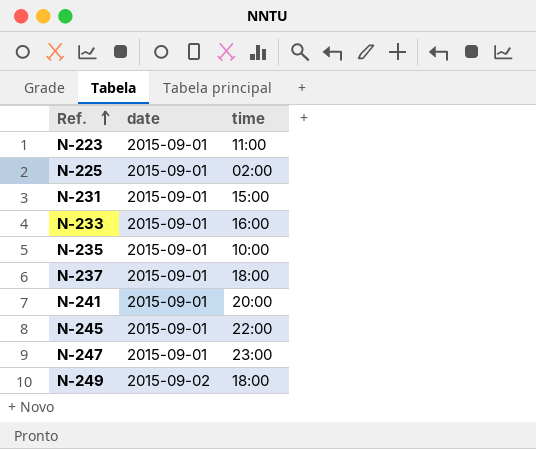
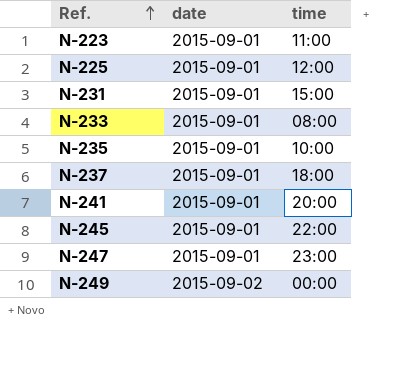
N-225 | time: 02:00 -> 12:00
N-233 | time: 16:00 -> 08:00
N-249 | time: 18:00 -> 00:00

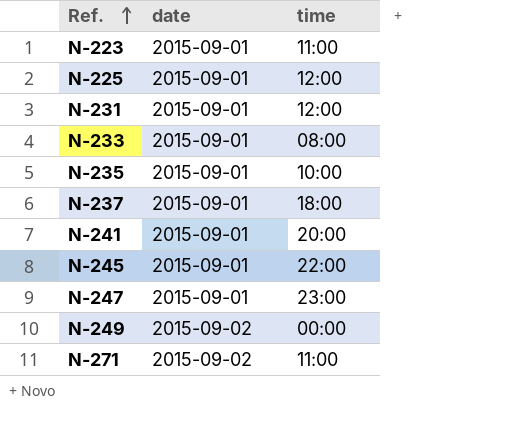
N-231 | time: 15:00 -> 12:00
row N-271: none -> 2015-09-02 | 11:00

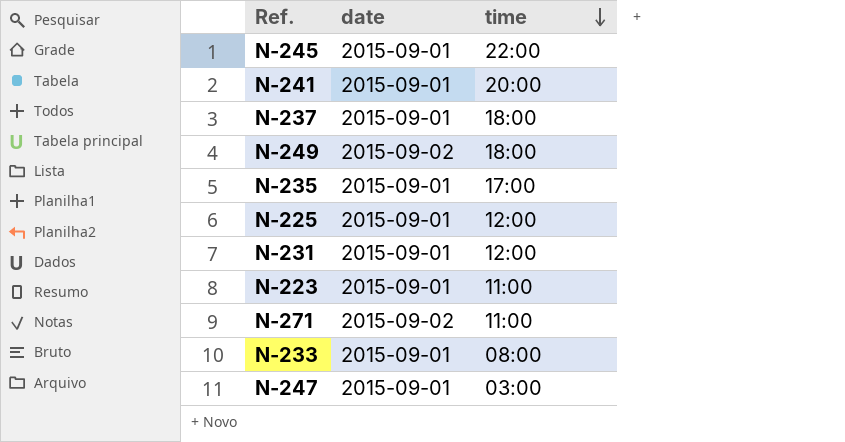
row order: Ref. ascending -> time descending
N-249 | time: 00:00 -> 18:00
N-235 | time: 10:00 -> 17:00
N-247 | time: 23:00 -> 03:00

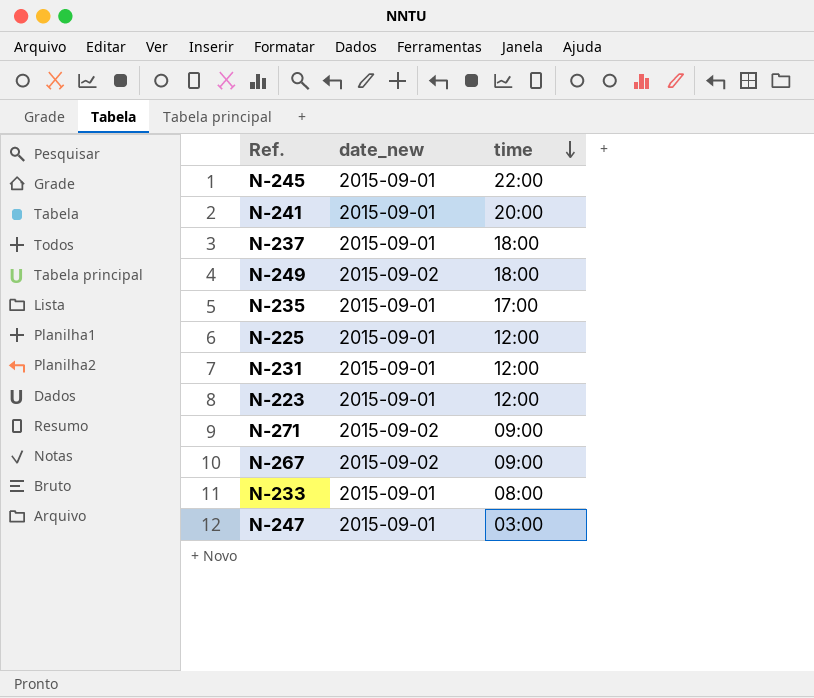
column name: date -> date_new
N-223 | time: 11:00 -> 12:00
N-271 | time: 11:00 -> 09:00
row N-267: none -> 2015-09-02 | 09:00

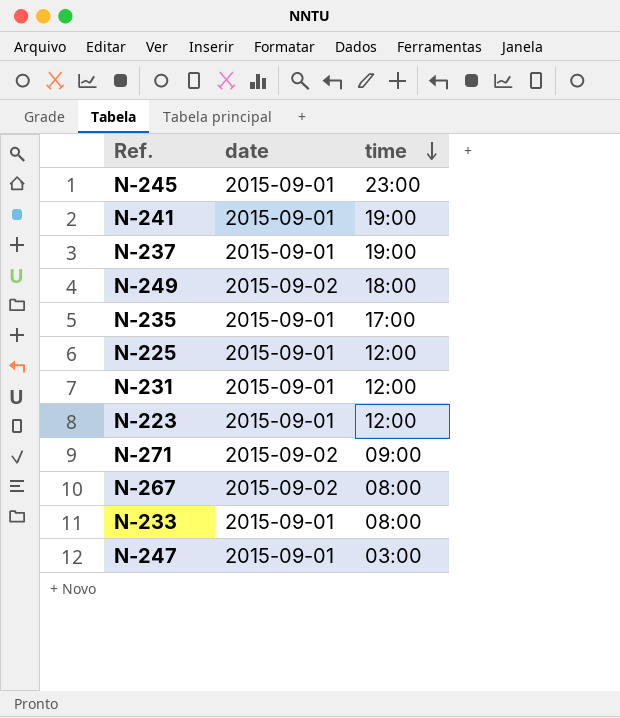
column name: date_new -> date
N-245 | time: 22:00 -> 23:00
N-241 | time: 20:00 -> 19:00
N-237 | time: 18:00 -> 19:00
N-267 | time: 09:00 -> 08:00

